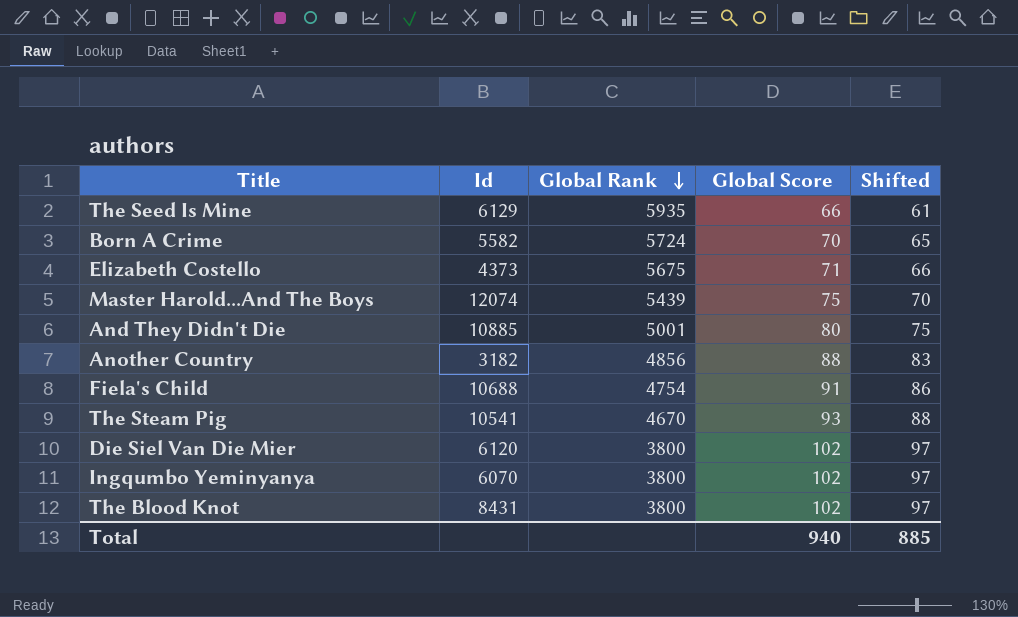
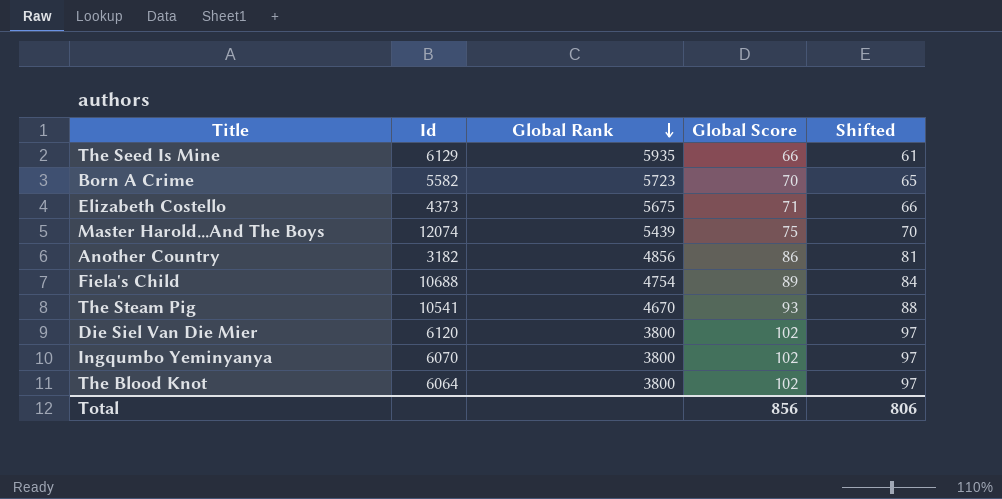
row And They Didn't Die: 10885 | 5001 | 80 | 75 -> none
Born A Crime | Global Rank: 5724 -> 5723
Another Country | Global Score: 88 -> 86
Another Country | Shifted: 83 -> 81
Fiela's Child | Global Score: 91 -> 89
Fiela's Child | Shifted: 86 -> 84
The Blood Knot | Id: 8431 -> 6064
Total | Global Score: 940 -> 856
Total | Shifted: 885 -> 806

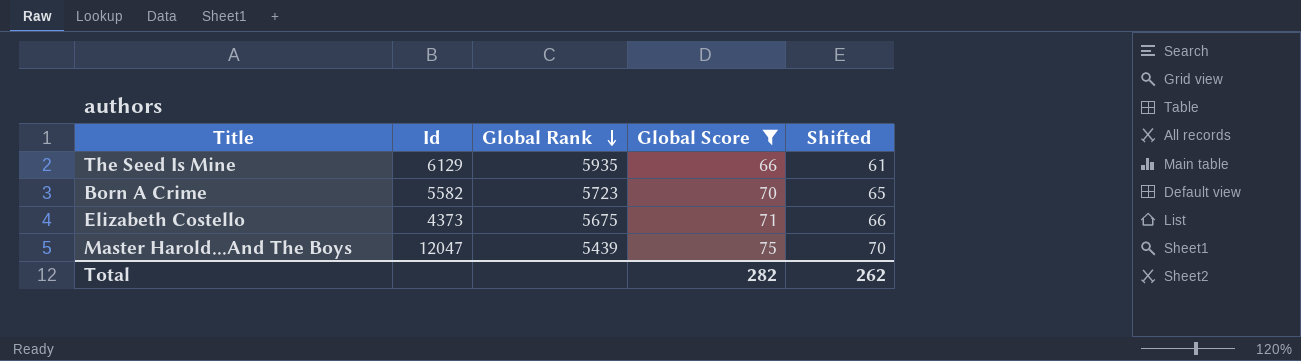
filter: none -> Global Score <= 75
Master Harold...And The Boys | Id: 12074 -> 12047
Total | Global Score: 856 -> 282
Total | Shifted: 806 -> 262

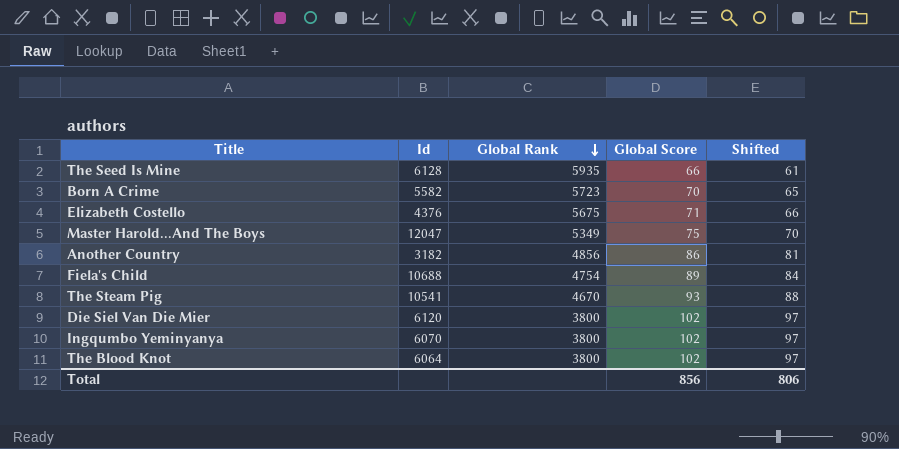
filter: Global Score <= 75 -> none
The Seed Is Mine | Id: 6129 -> 6128
Elizabeth Costello | Id: 4373 -> 4376
Master Harold...And The Boys | Global Rank: 5439 -> 5349
Total | Global Score: 282 -> 856
Total | Shifted: 262 -> 806

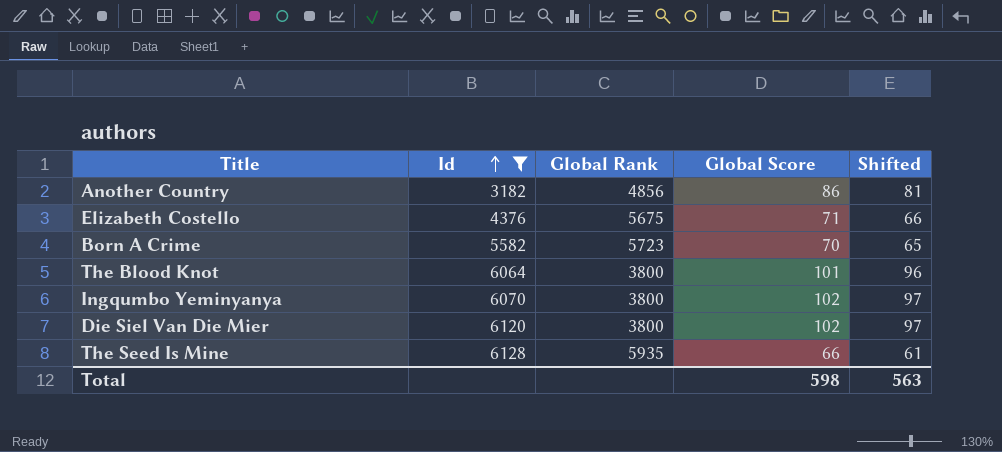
filter: none -> Id <= 6128
row order: Global Rank descending -> Id ascending
The Blood Knot | Global Score: 102 -> 101
The Blood Knot | Shifted: 97 -> 96
Total | Global Score: 856 -> 598
Total | Shifted: 806 -> 563

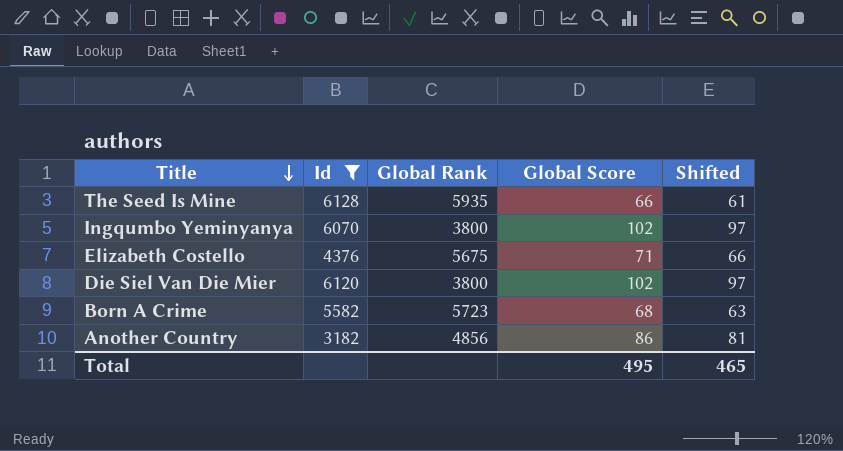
row order: Id ascending -> Title descending
row The Blood Knot: 6064 | 3800 | 101 | 96 -> none
Born A Crime | Global Score: 70 -> 68
Born A Crime | Shifted: 65 -> 63
Total | Global Score: 598 -> 495
Total | Shifted: 563 -> 465

